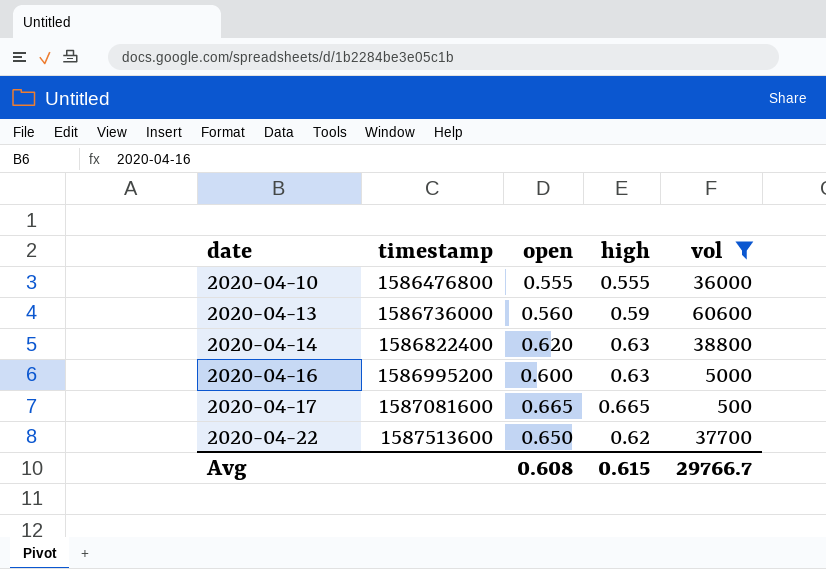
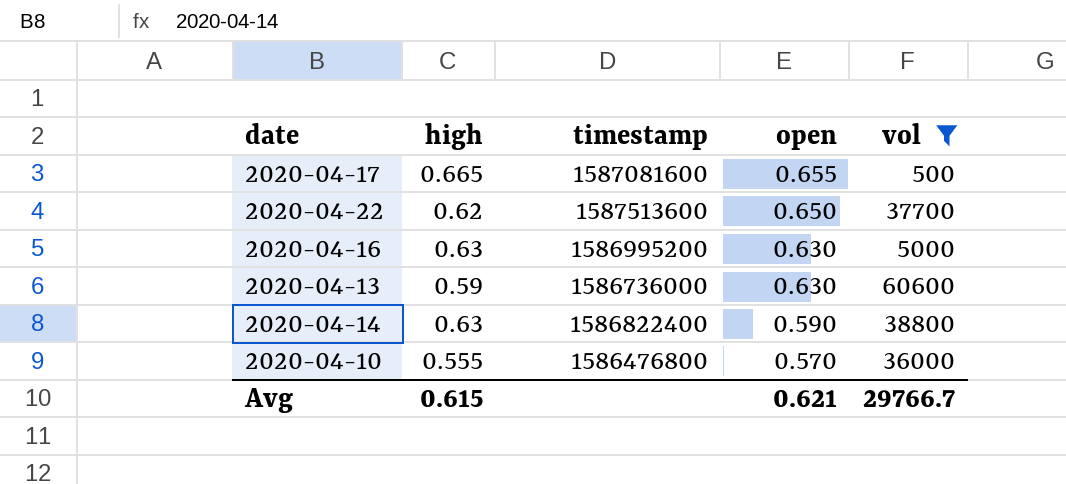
row order: date ascending -> open descending
column high | position: 4 -> 2
2020-04-17 | open: 0.665 -> 0.655
2020-04-16 | open: 0.600 -> 0.630
2020-04-13 | open: 0.560 -> 0.630
2020-04-14 | open: 0.620 -> 0.590
2020-04-10 | open: 0.555 -> 0.570
Avg | open: 0.608 -> 0.621

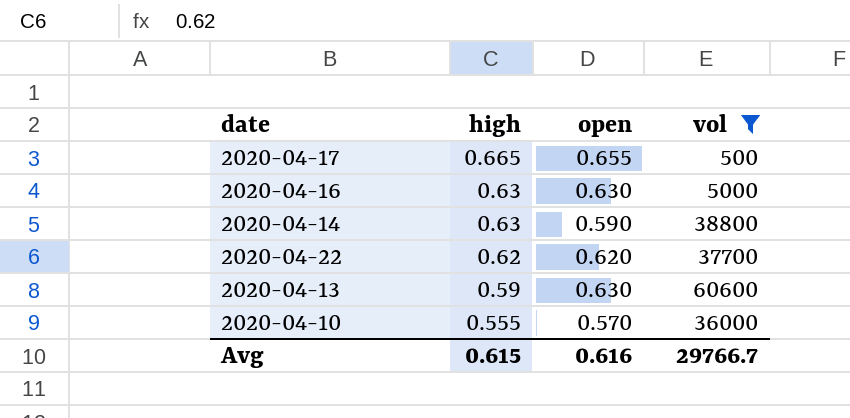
row order: open descending -> high descending
column timestamp | position: 3 -> none
2020-04-22 | open: 0.650 -> 0.620
Avg | open: 0.621 -> 0.616

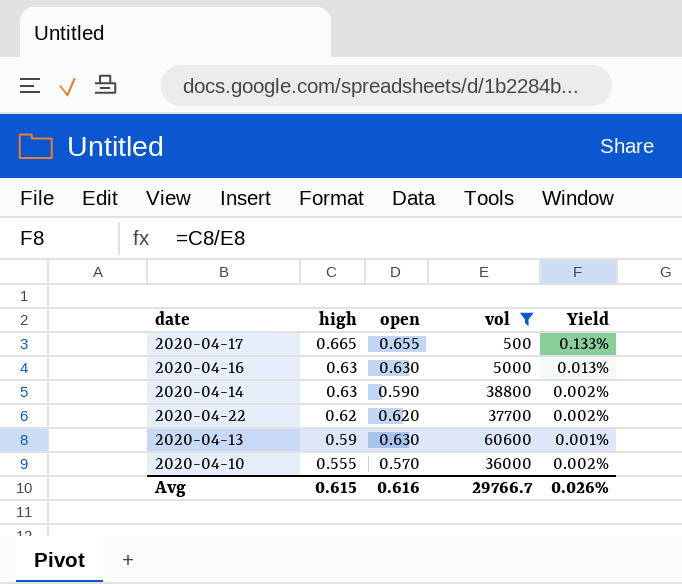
column Yield | formula: none -> [high] / [vol]

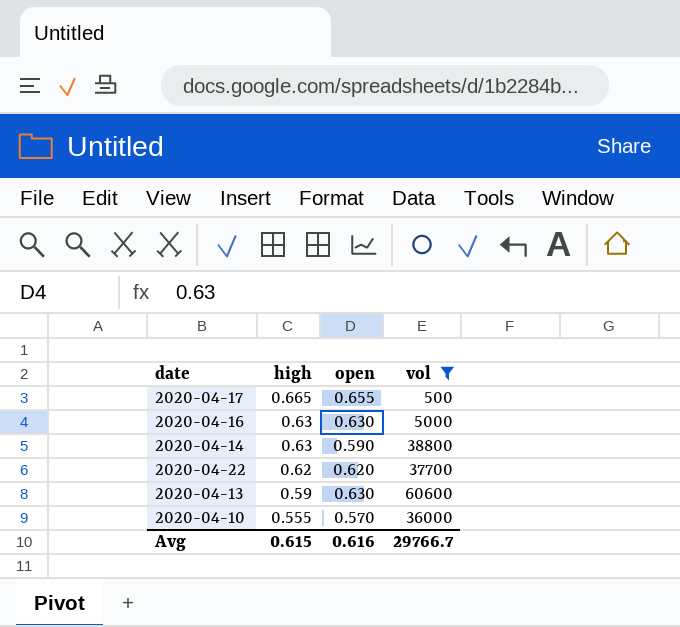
column Yield | formula: [high] / [vol] -> none

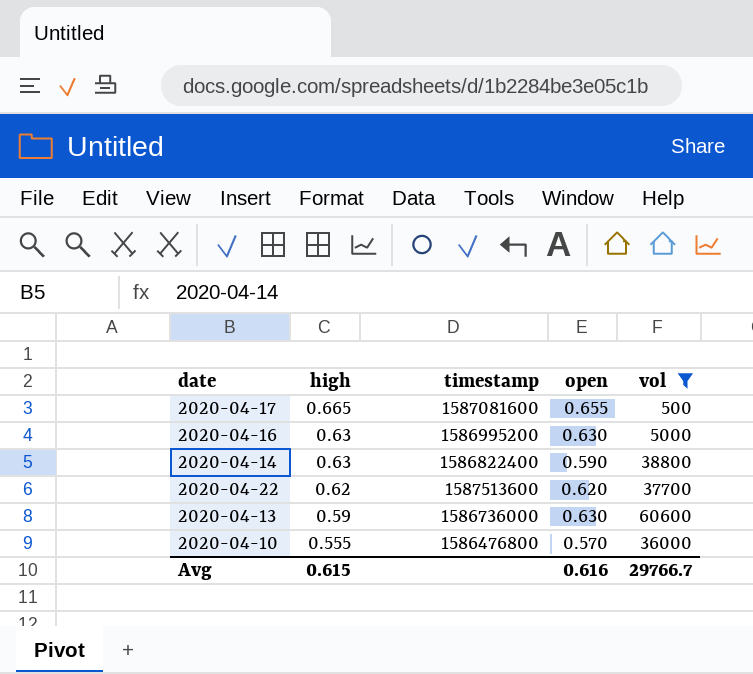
column timestamp | position: none -> 3

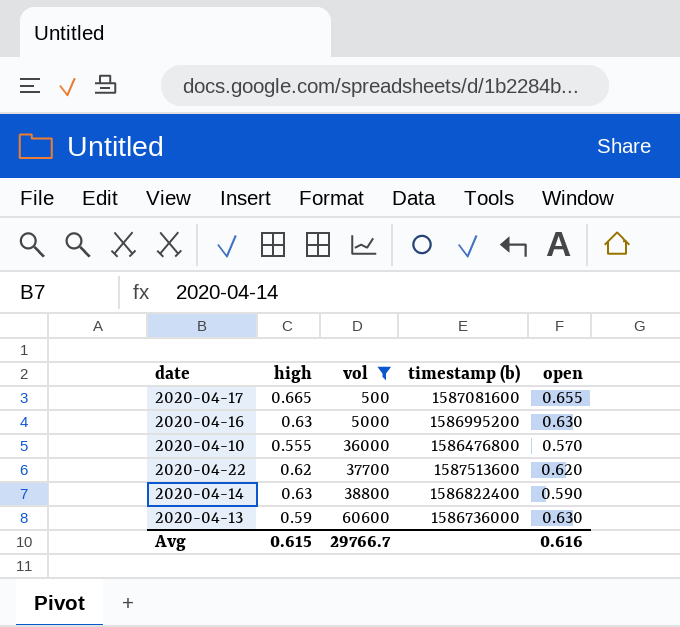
row order: high descending -> vol ascending
column vol | position: 5 -> 3
column name: timestamp -> timestamp (b)

